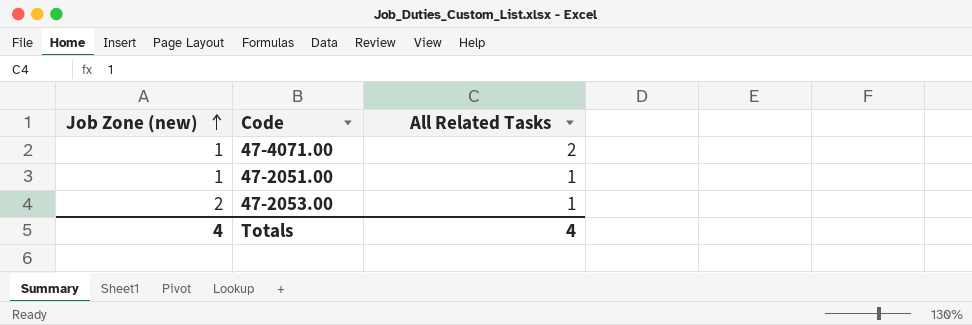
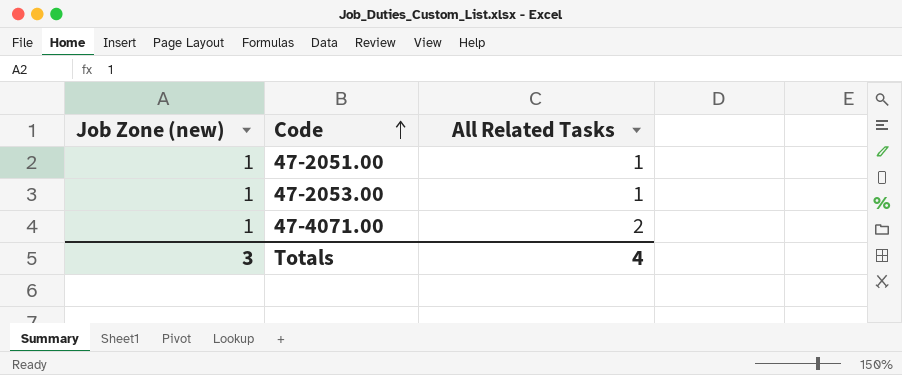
row order: Job Zone (new) ascending -> Code ascending
47-2053.00 | Job Zone (new): 2 -> 1
Totals | Job Zone (new): 4 -> 3

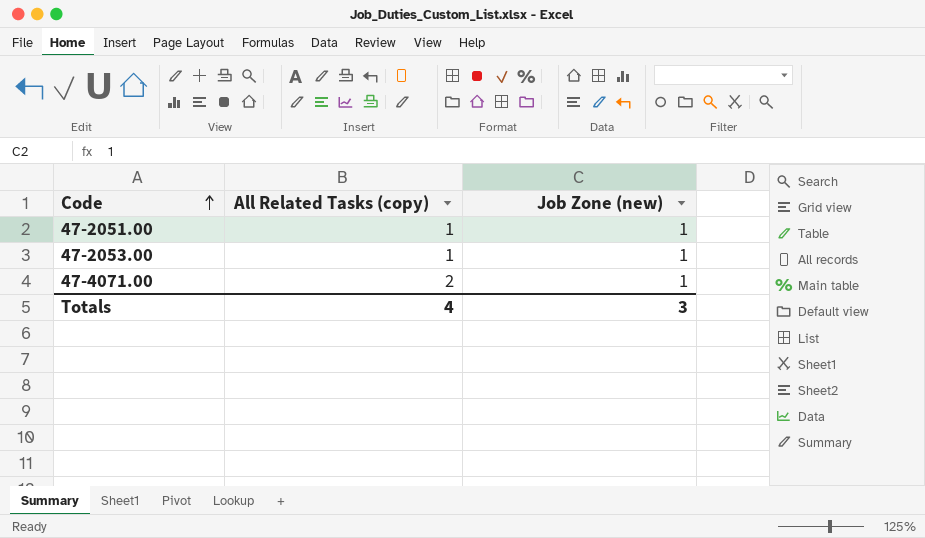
column name: All Related Tasks -> All Related Tasks (copy)
column Job Zone (new) | position: 1 -> 3

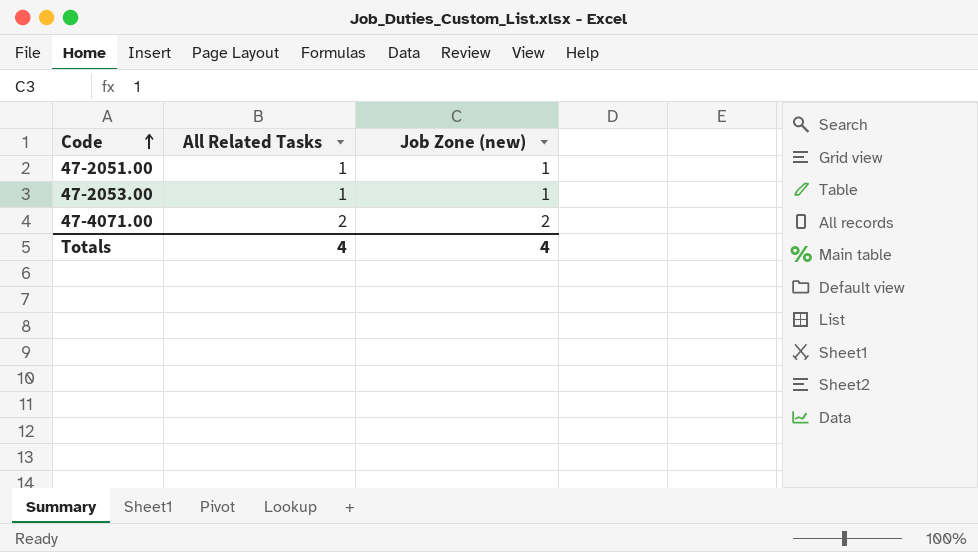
column name: All Related Tasks (copy) -> All Related Tasks
47-4071.00 | Job Zone (new): 1 -> 2
Totals | Job Zone (new): 3 -> 4

